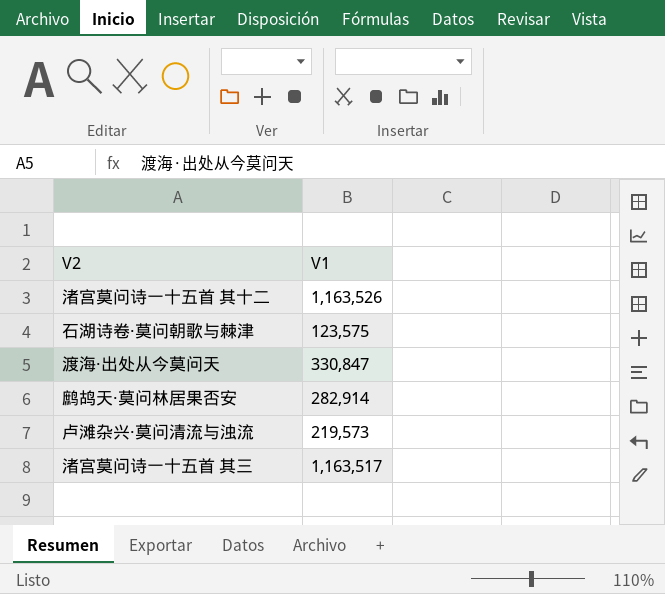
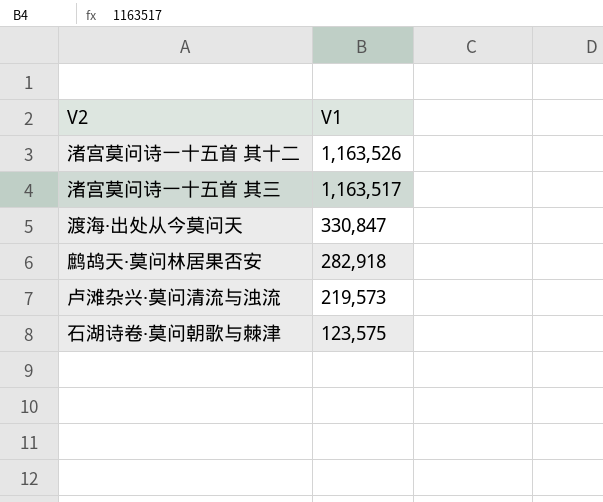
row order: none -> V1 descending
鹧鸪天·莫问林居果否安 | V1: 282,914 -> 282,918

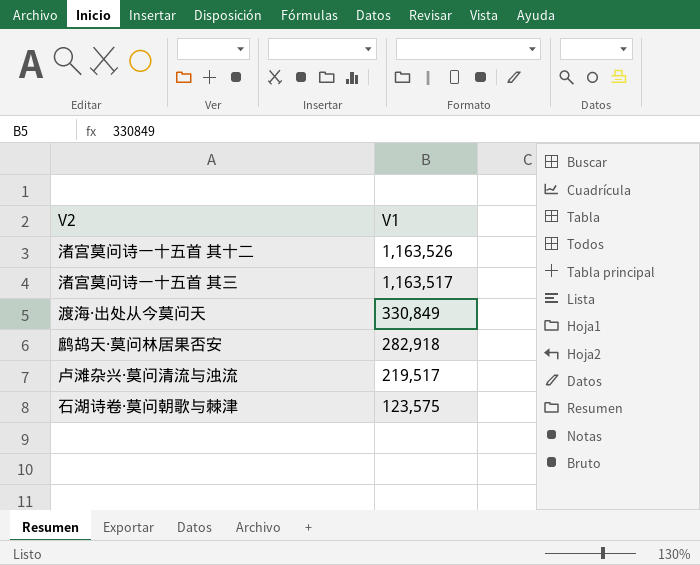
渡海·出处从今莫问天 | V1: 330,847 -> 330,849
卢滩杂兴·莫问清流与浊流 | V1: 219,573 -> 219,517

